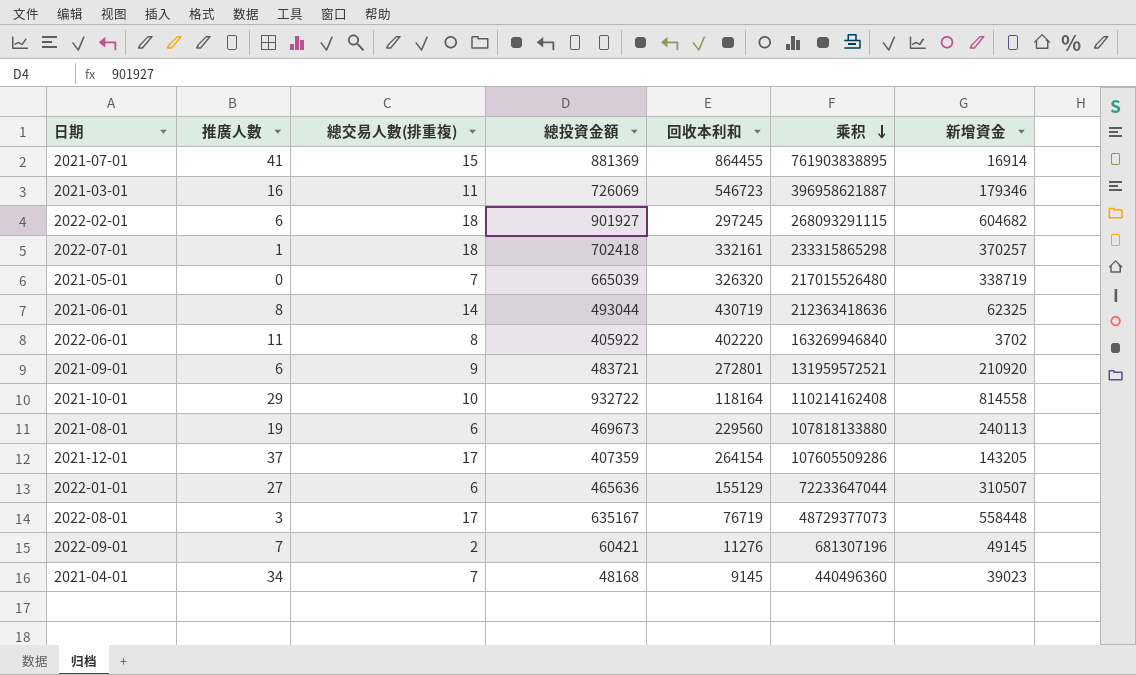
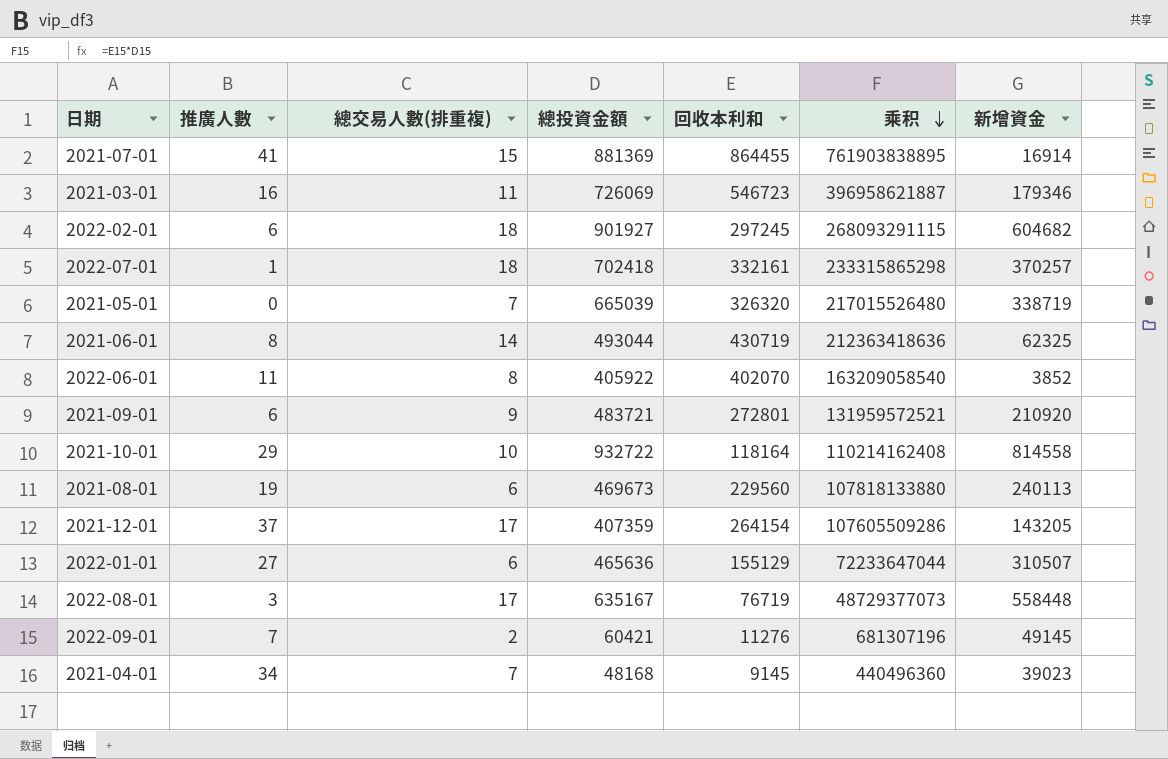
2022-06-01 | 回收本利和: 402220 -> 402070
2022-06-01 | 乘积: 163269946840 -> 163209058540
2022-06-01 | 新增資金: 3702 -> 3852

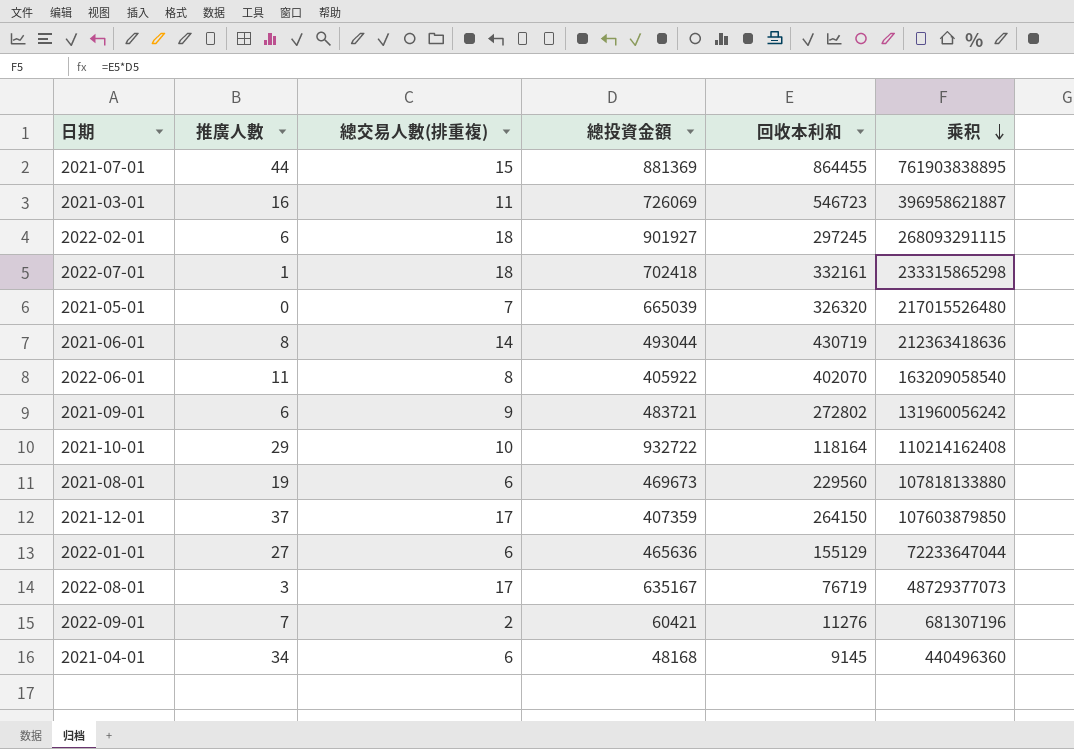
column 新增資金 | formula: [總投資金額] - [回收本利和] -> none
2021-07-01 | 推廣人數: 41 -> 44
2021-09-01 | 回收本利和: 272801 -> 272802
2021-09-01 | 乘积: 131959572521 -> 131960056242
2021-12-01 | 回收本利和: 264154 -> 264150
2021-12-01 | 乘积: 107605509286 -> 107603879850
2021-04-01 | 總交易人數(排重複): 7 -> 6

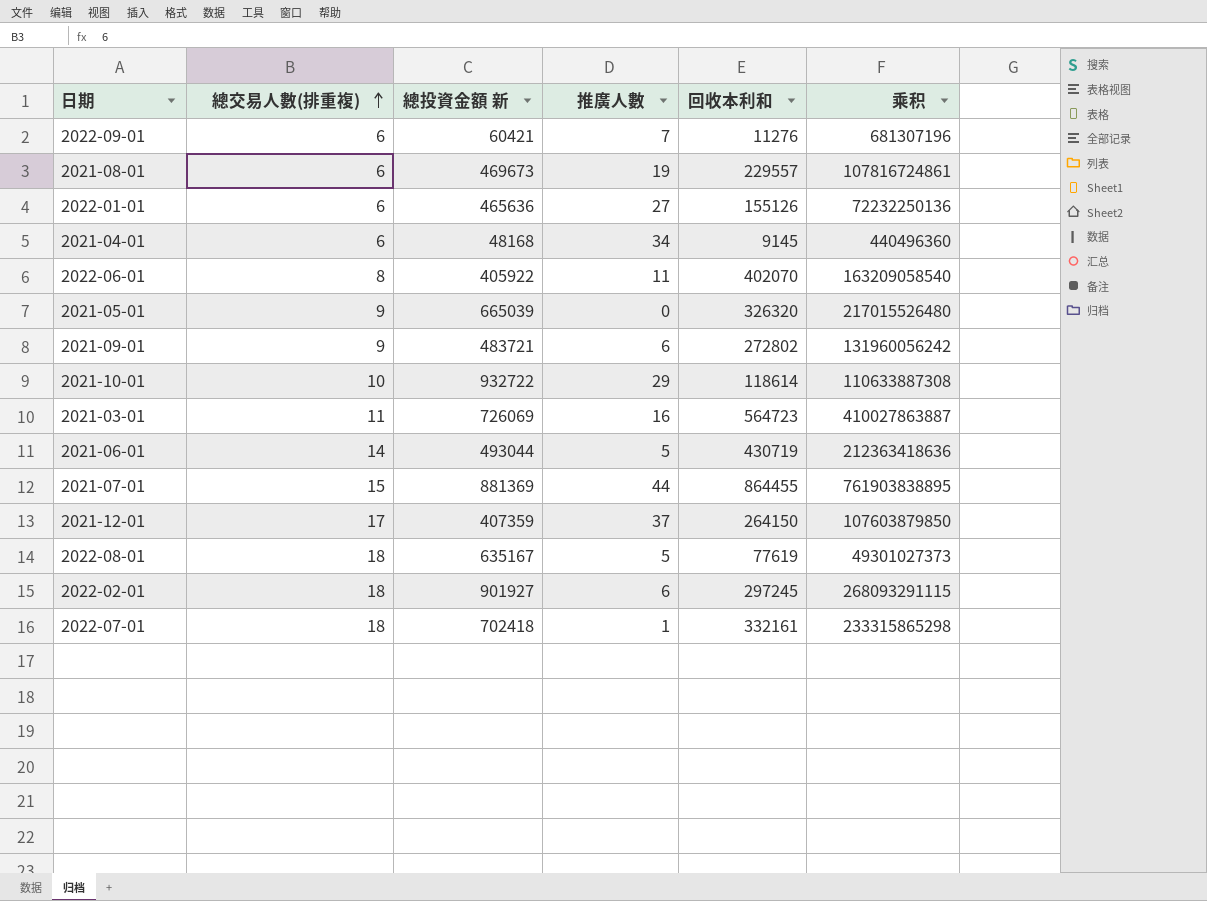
row order: 乘积 descending -> 總交易人數(排重複) ascending
column name: 總投資金額 -> 總投資金額 新
column 推廣人數 | position: 2 -> 4
2022-09-01 | 總交易人數(排重複): 2 -> 6
2021-08-01 | 回收本利和: 229560 -> 229557
2021-08-01 | 乘积: 107818133880 -> 107816724861
2022-01-01 | 回收本利和: 155129 -> 155126
2022-01-01 | 乘积: 72233647044 -> 72232250136
2021-05-01 | 總交易人數(排重複): 7 -> 9
2021-10-01 | 回收本利和: 118164 -> 118614
2021-10-01 | 乘积: 110214162408 -> 110633887308
2021-03-01 | 回收本利和: 546723 -> 564723
2021-03-01 | 乘积: 396958621887 -> 410027863887
2021-06-01 | 推廣人數: 8 -> 5
2022-08-01 | 總交易人數(排重複): 17 -> 18
2022-08-01 | 推廣人數: 3 -> 5
2022-08-01 | 回收本利和: 76719 -> 77619
2022-08-01 | 乘积: 48729377073 -> 49301027373

